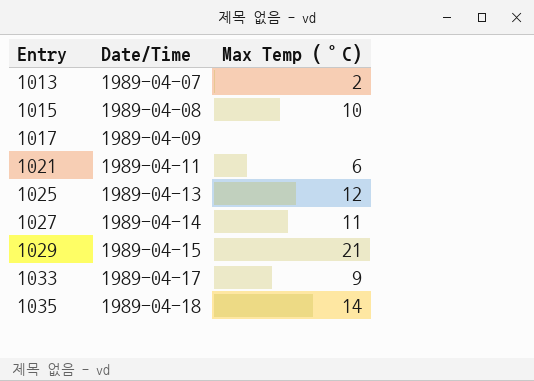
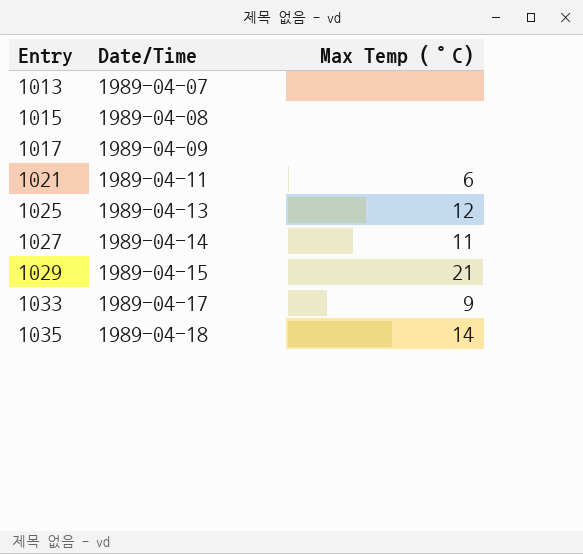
1013 | Max Temp (°C): 2 -> none
1015 | Max Temp (°C): 10 -> none

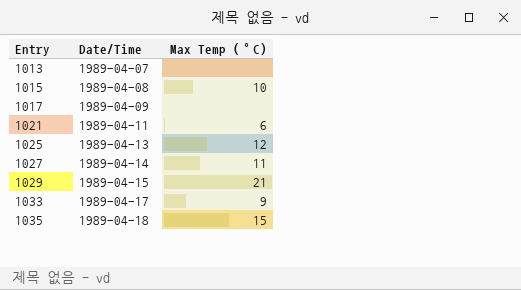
1015 | Max Temp (°C): none -> 10
1035 | Max Temp (°C): 14 -> 15

